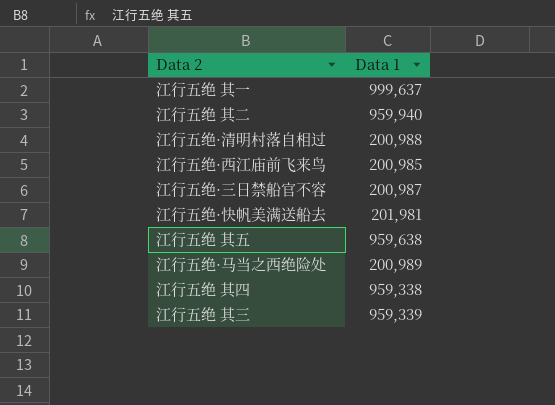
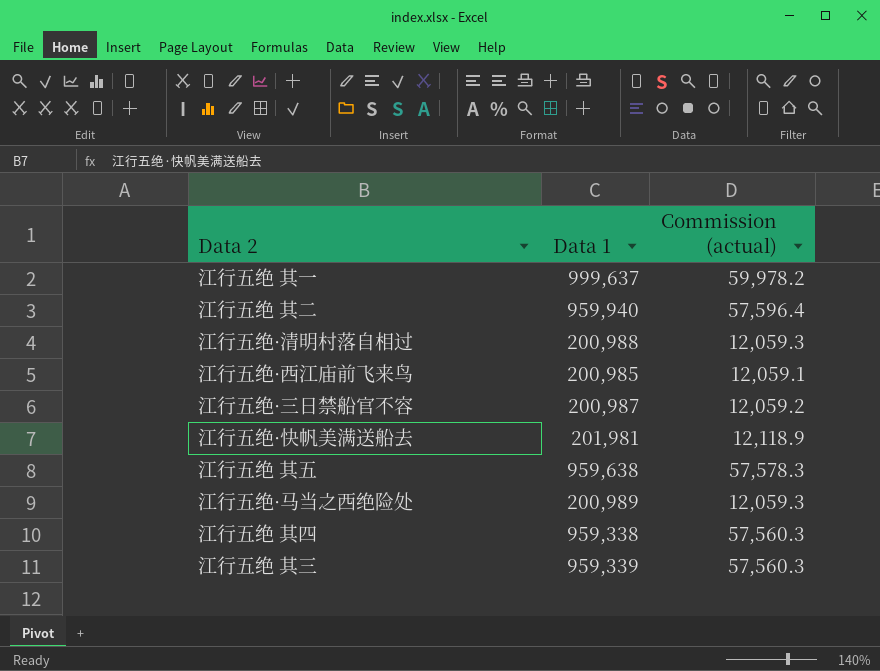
column Commission (actual) | formula: none -> [Data 1] * 0.06

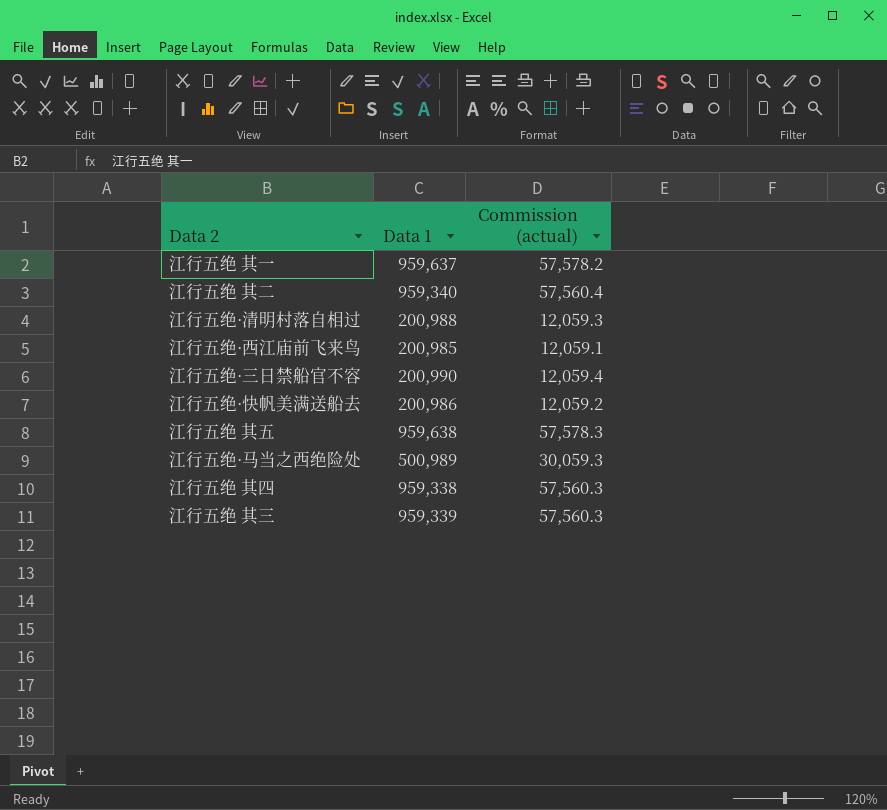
江行五绝 其一 | Data 1: 999,637 -> 959,637
江行五绝 其一 | Commission (actual): 59,978.2 -> 57,578.2
江行五绝 其二 | Data 1: 959,940 -> 959,340
江行五绝 其二 | Commission (actual): 57,596.4 -> 57,560.4
江行五绝·三日禁船官不容 | Data 1: 200,987 -> 200,990
江行五绝·三日禁船官不容 | Commission (actual): 12,059.2 -> 12,059.4
江行五绝·快帆美满送船去 | Data 1: 201,981 -> 200,986
江行五绝·快帆美满送船去 | Commission (actual): 12,118.9 -> 12,059.2
江行五绝·马当之西绝险处 | Data 1: 200,989 -> 500,989
江行五绝·马当之西绝险处 | Commission (actual): 12,059.3 -> 30,059.3

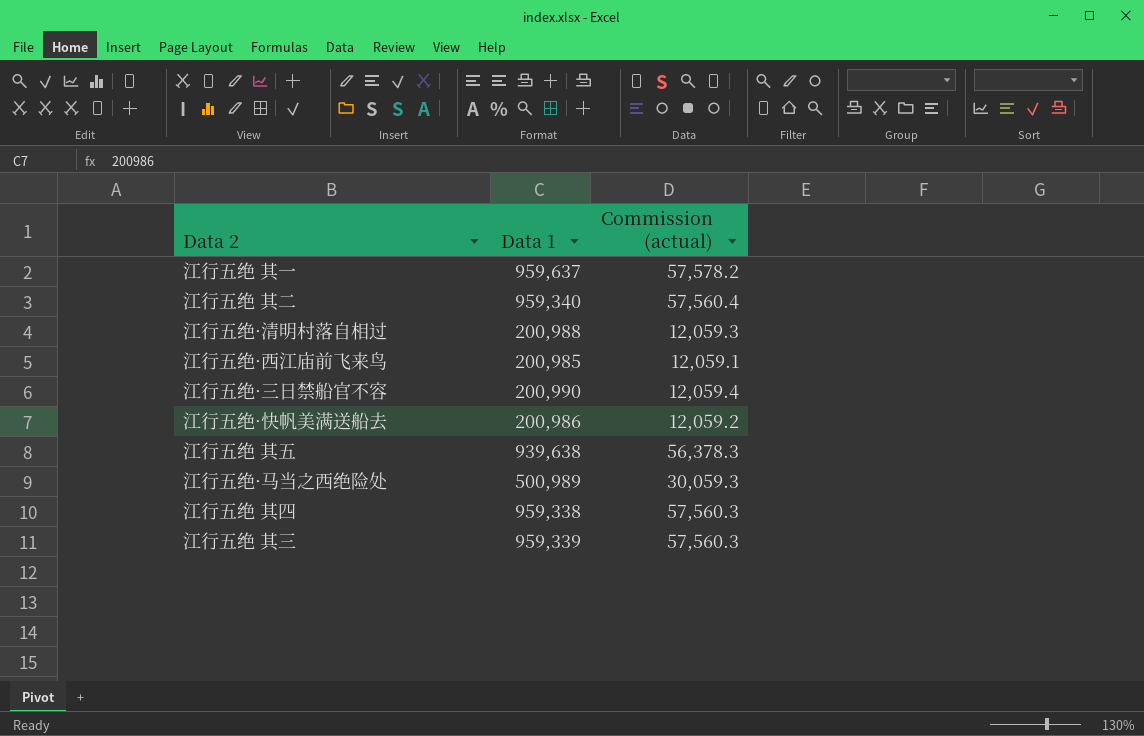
江行五绝 其五 | Data 1: 959,638 -> 939,638
江行五绝 其五 | Commission (actual): 57,578.3 -> 56,378.3

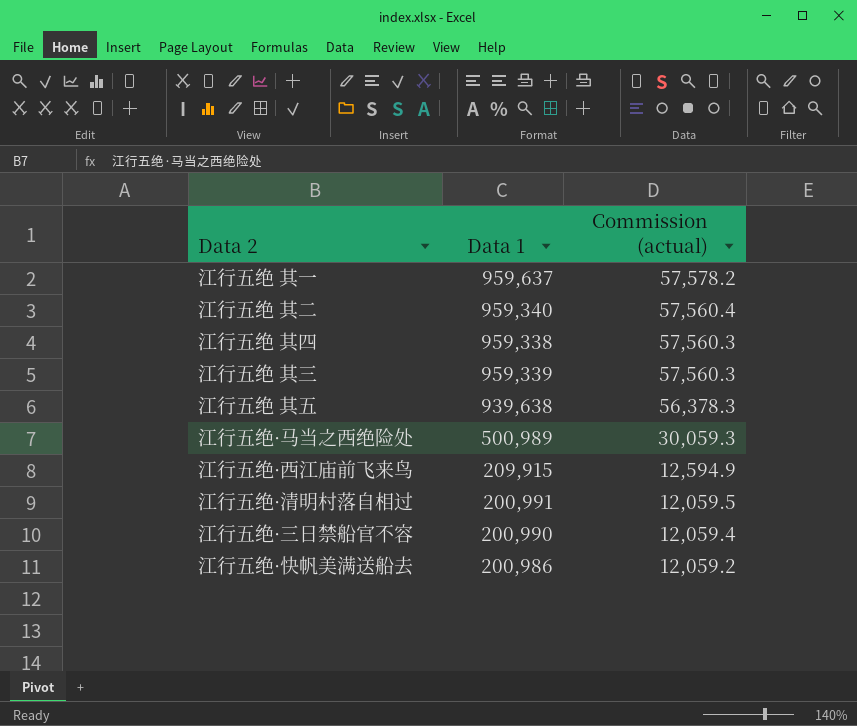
row order: none -> Commission (actual) descending
江行五绝·西江庙前飞来鸟 | Data 1: 200,985 -> 209,915
江行五绝·西江庙前飞来鸟 | Commission (actual): 12,059.1 -> 12,594.9
江行五绝·清明村落自相过 | Data 1: 200,988 -> 200,991
江行五绝·清明村落自相过 | Commission (actual): 12,059.3 -> 12,059.5

